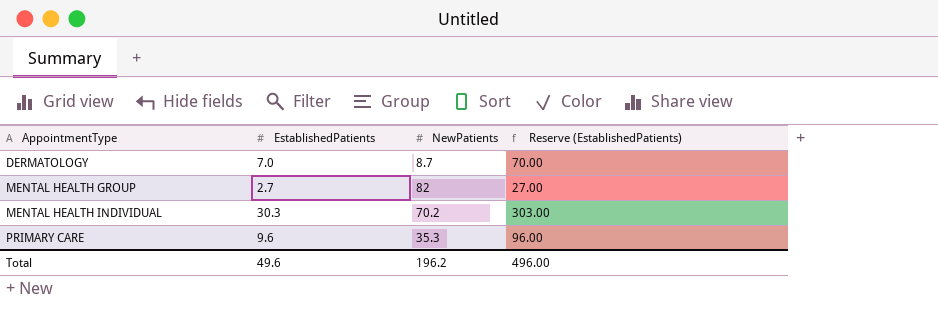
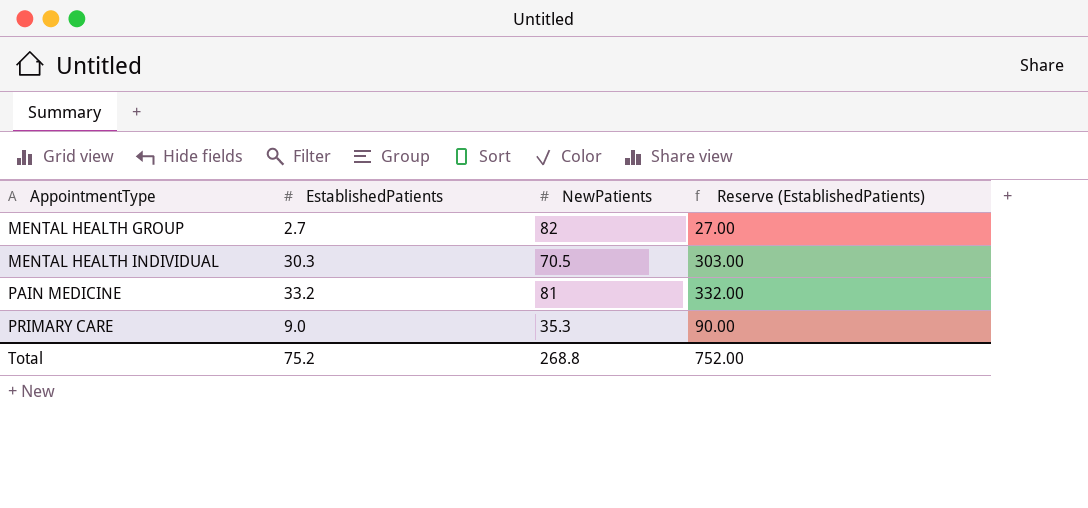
row DERMATOLOGY: 7.0 | 8.7 | 70.00 -> none
MENTAL HEALTH INDIVIDUAL | NewPatients: 70.2 -> 70.5
row PAIN MEDICINE: none -> 33.2 | 81 | 332.00
PRIMARY CARE | EstablishedPatients: 9.6 -> 9.0
PRIMARY CARE | Reserve (EstablishedPatients): 96.00 -> 90.00
Total | EstablishedPatients: 49.6 -> 75.2
Total | NewPatients: 196.2 -> 268.8
Total | Reserve (EstablishedPatients): 496.00 -> 752.00

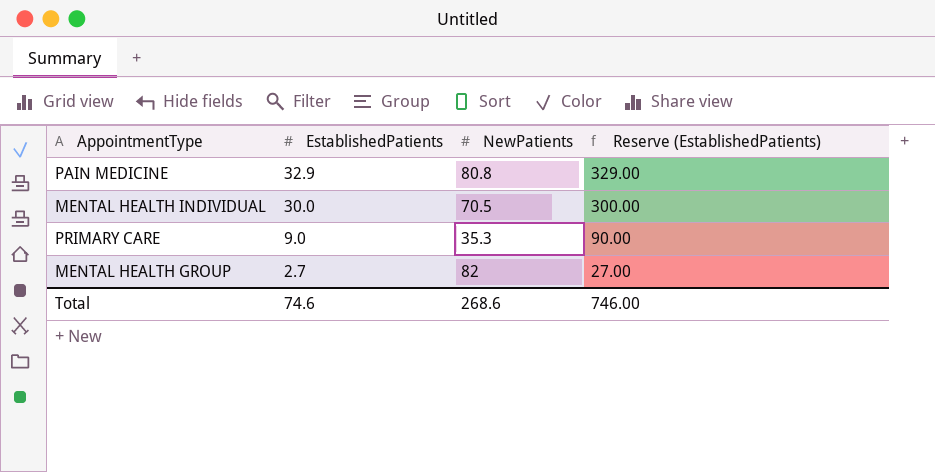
row order: AppointmentType ascending -> EstablishedPatients descending
PAIN MEDICINE | EstablishedPatients: 33.2 -> 32.9
PAIN MEDICINE | NewPatients: 81 -> 80.8
PAIN MEDICINE | Reserve (EstablishedPatients): 332.00 -> 329.00
MENTAL HEALTH INDIVIDUAL | EstablishedPatients: 30.3 -> 30.0
MENTAL HEALTH INDIVIDUAL | Reserve (EstablishedPatients): 303.00 -> 300.00
Total | EstablishedPatients: 75.2 -> 74.6
Total | NewPatients: 268.8 -> 268.6
Total | Reserve (EstablishedPatients): 752.00 -> 746.00

